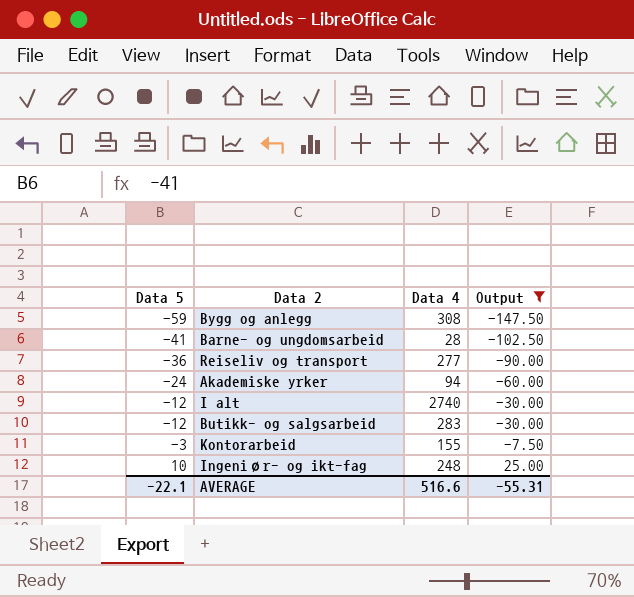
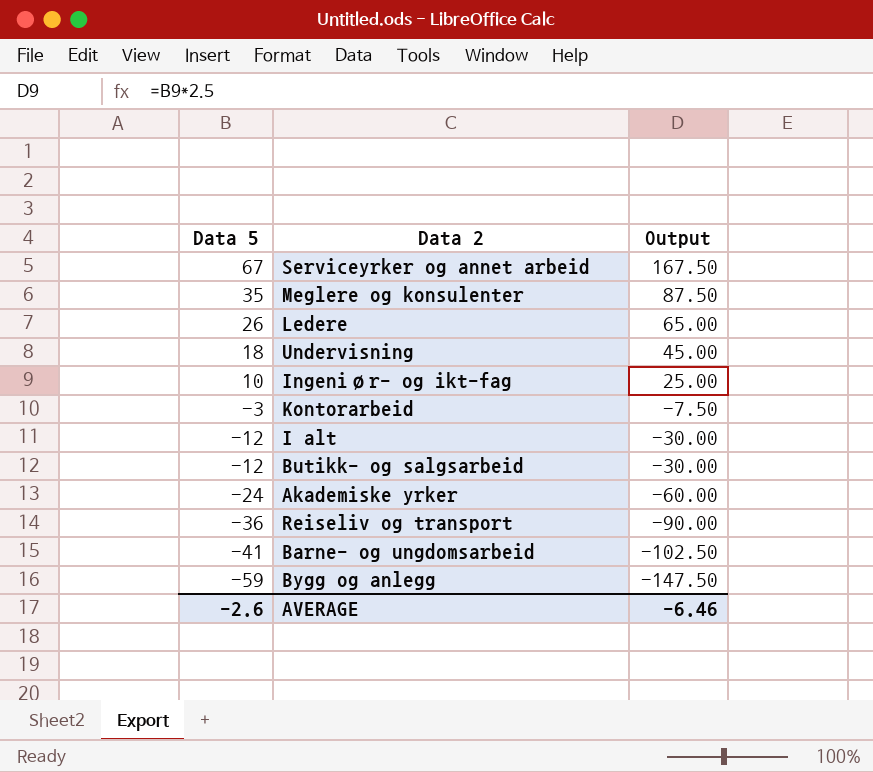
filter: Output <= 25.00 -> none
row order: Data 5 ascending -> Data 5 descending
column Data 4 | position: 3 -> none
AVERAGE | Data 5: -22.1 -> -2.6
AVERAGE | Output: -55.31 -> -6.46

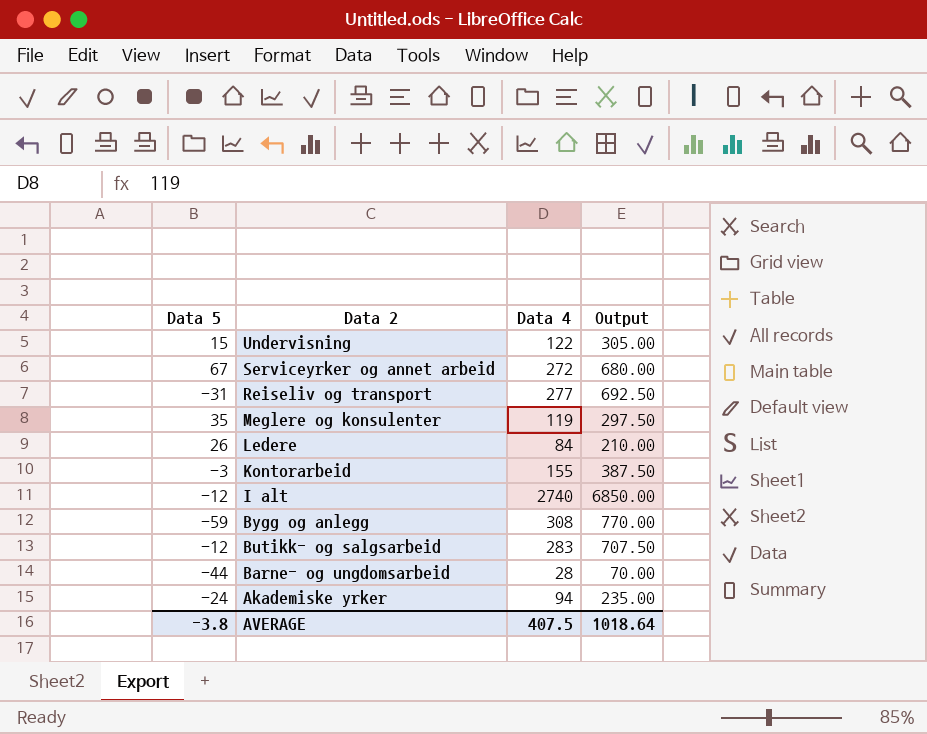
row order: Data 5 descending -> Data 2 descending
column Data 4 | position: none -> 3
column Output | formula: [Data 5] * 2.5 -> [Data 4] * 2.5
row Ingeniør- og ikt-fag: 10 | 25.00 -> none
Undervisning | Data 5: 18 -> 15
Reiseliv og transport | Data 5: -36 -> -31
Barne- og ungdomsarbeid | Data 5: -41 -> -44
AVERAGE | Data 5: -2.6 -> -3.8
AVERAGE | Output: -6.46 -> 1018.64

